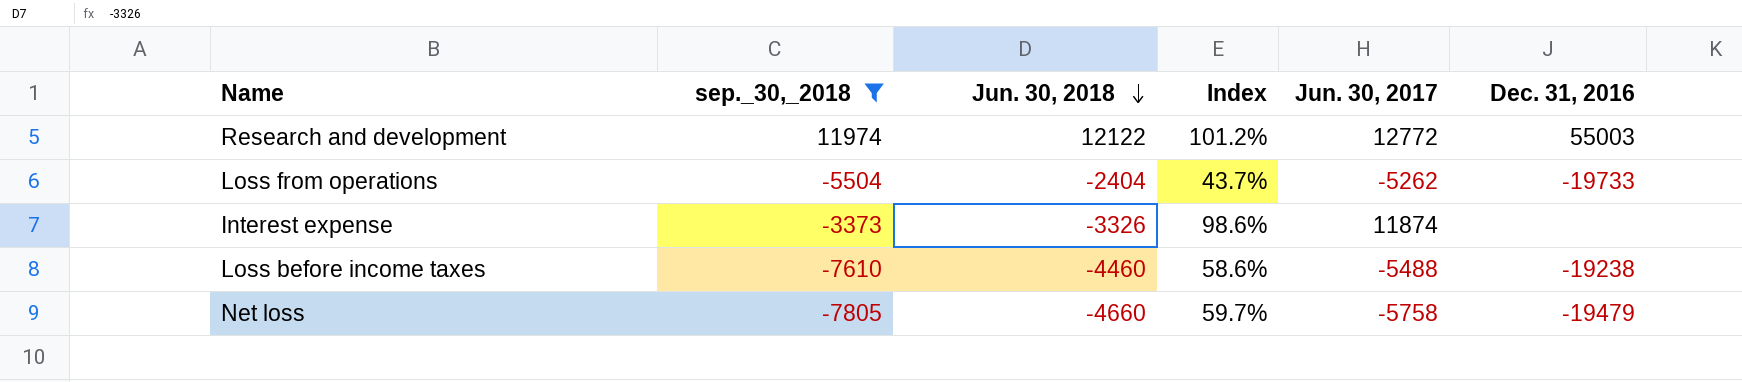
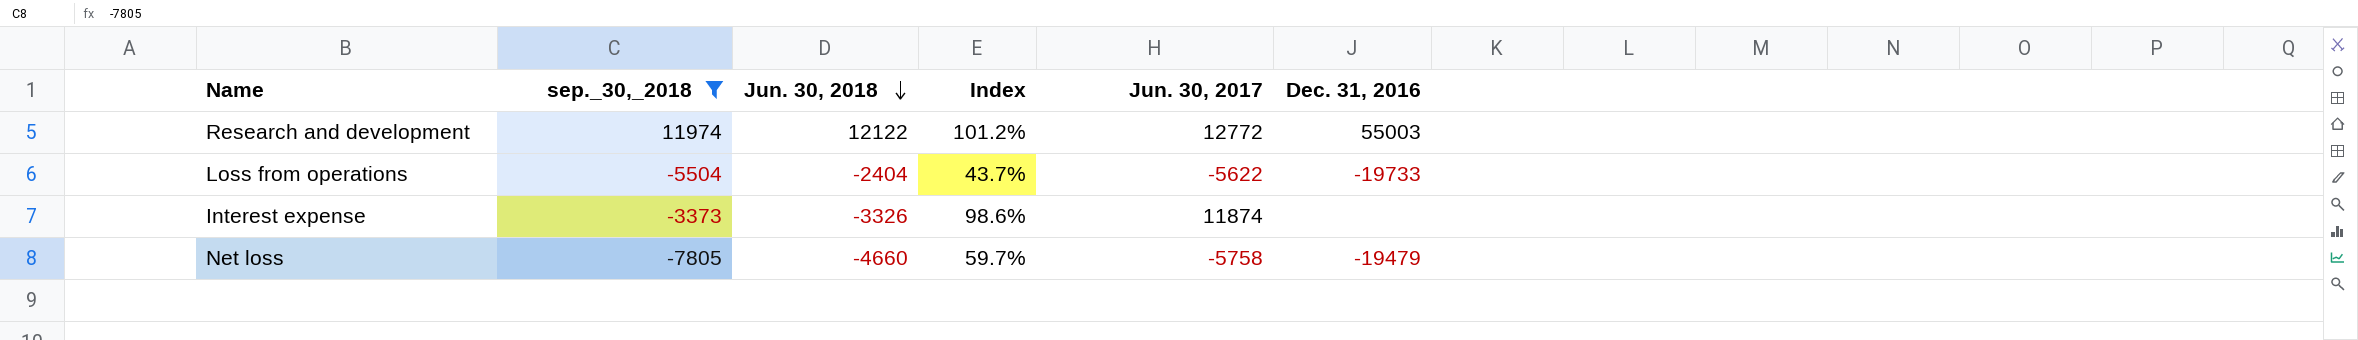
row Loss before income taxes: -7610 | -4460 | 58.6% | -5488 | -19238 -> none
Loss from operations | Jun. 30, 2017: -5262 -> -5622

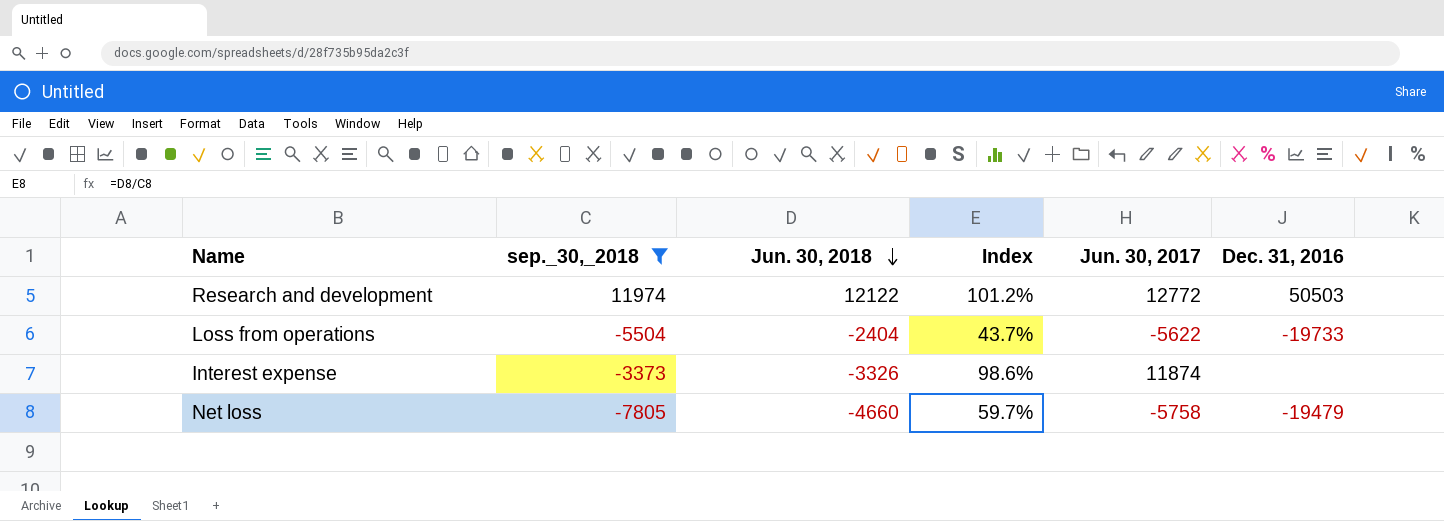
Research and development | Dec. 31, 2016: 55003 -> 50503

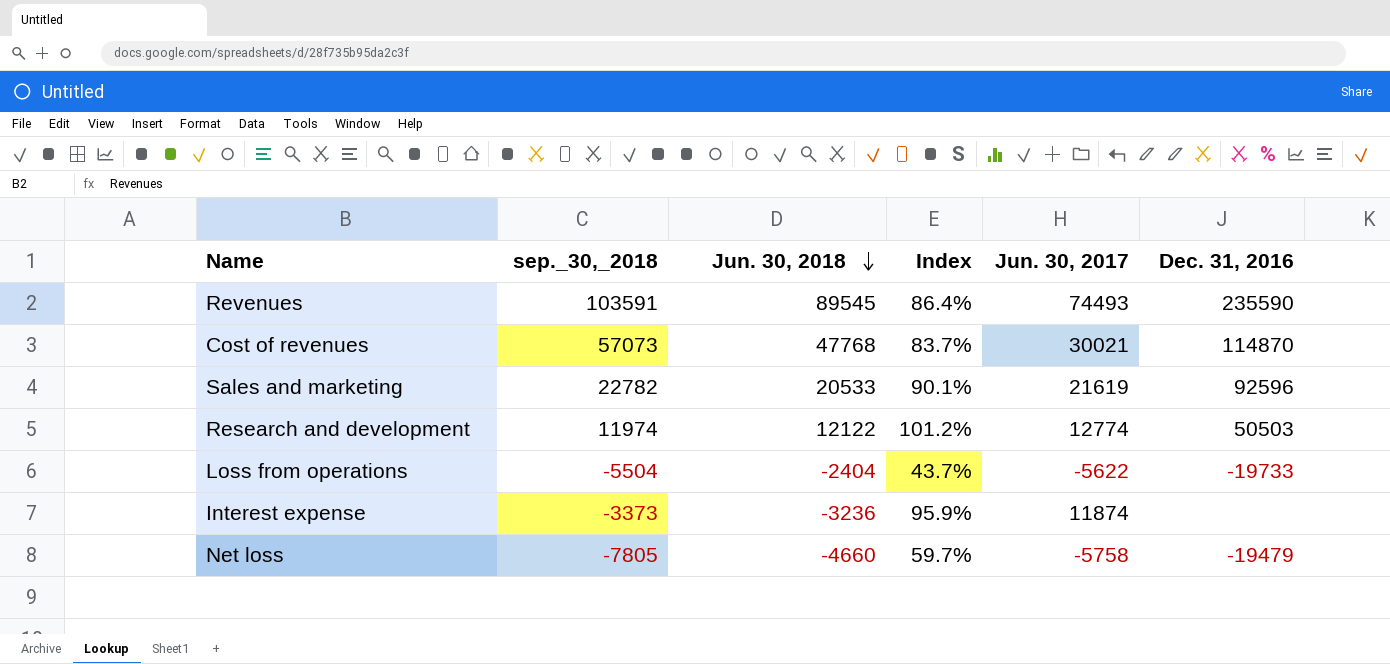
filter: sep._30,_2018 <= 11974 -> none
Research and development | Jun. 30, 2017: 12772 -> 12774
Interest expense | Jun. 30, 2018: -3326 -> -3236
Interest expense | Index: 98.6% -> 95.9%

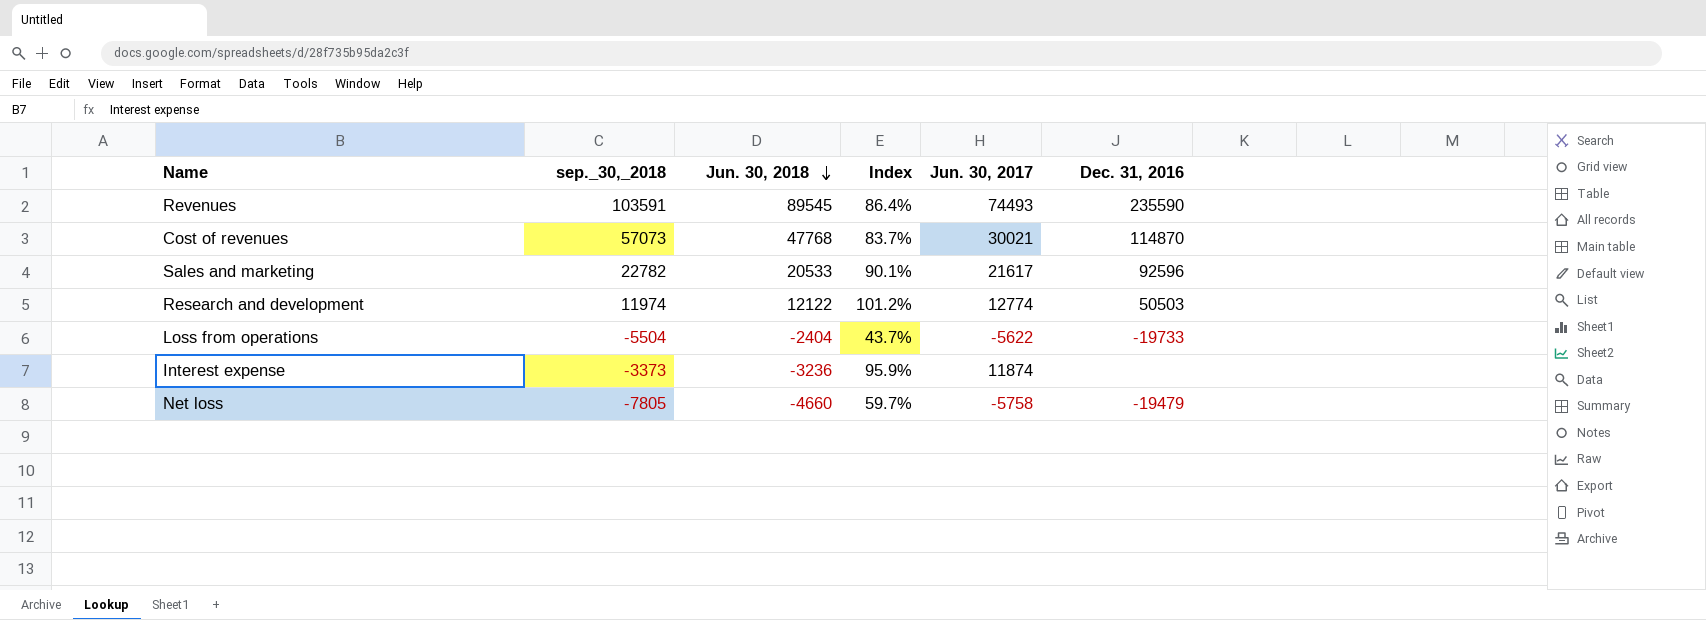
Sales and marketing | Jun. 30, 2017: 21619 -> 21617

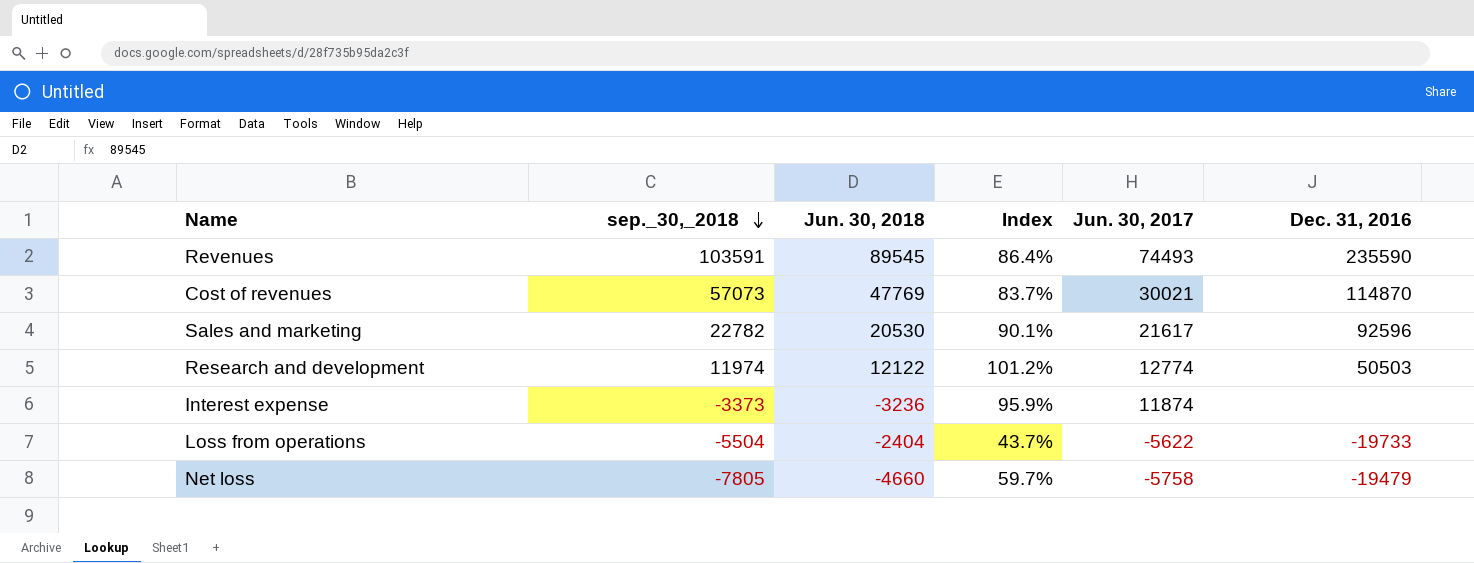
row order: Jun. 30, 2018 descending -> sep._30,_2018 descending
Cost of revenues | Jun. 30, 2018: 47768 -> 47769
Sales and marketing | Jun. 30, 2018: 20533 -> 20530

